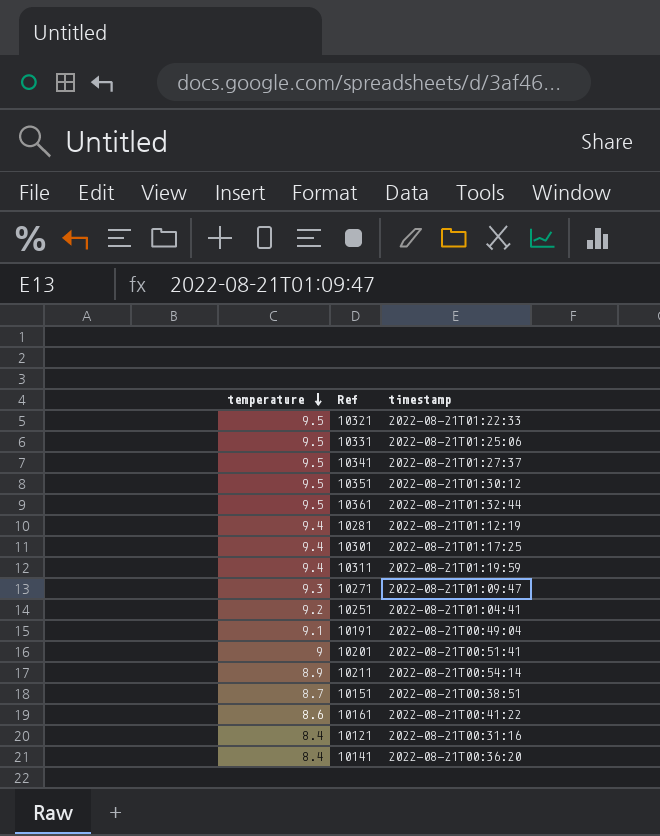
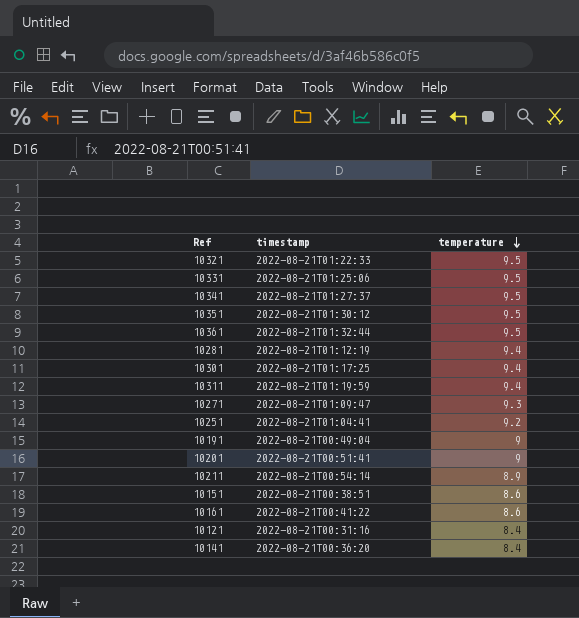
column temperature | position: 1 -> 3
10191 | temperature: 9.1 -> 9
10151 | temperature: 8.7 -> 8.6

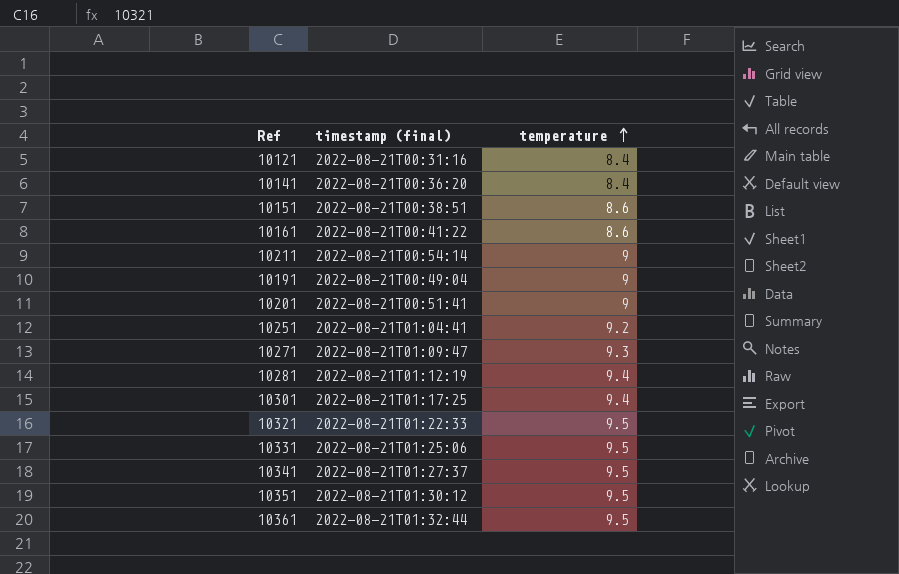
row order: temperature descending -> temperature ascending
column name: timestamp -> timestamp (final)
row 10311: 2022-08-21T01:19:59 | 9.4 -> none
10211 | temperature: 8.9 -> 9

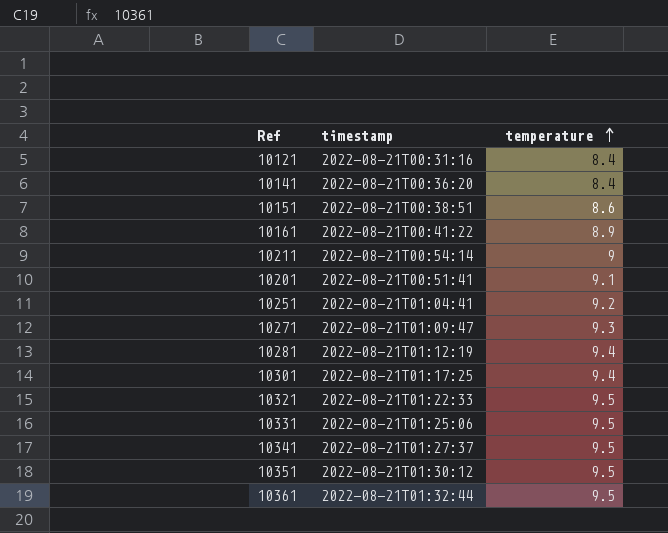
column name: timestamp (final) -> timestamp
row 10191: 2022-08-21T00:49:04 | 9 -> none
10161 | temperature: 8.6 -> 8.9
10201 | temperature: 9 -> 9.1

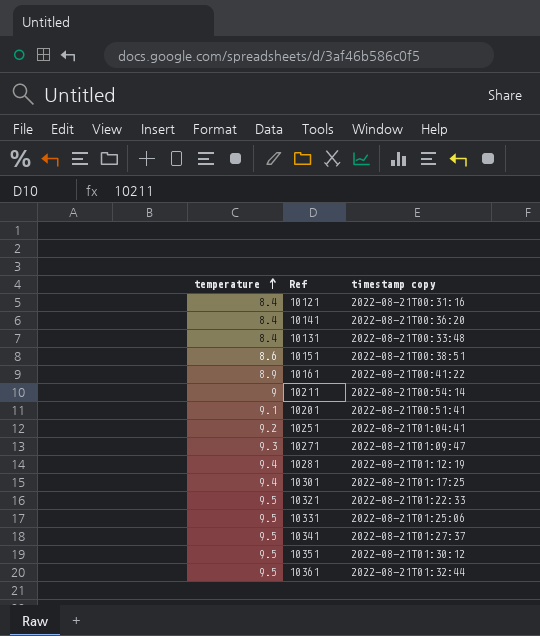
column temperature | position: 3 -> 1
column name: timestamp -> timestamp copy
row 10131: none -> 8.4 | 2022-08-21T00:33:48

